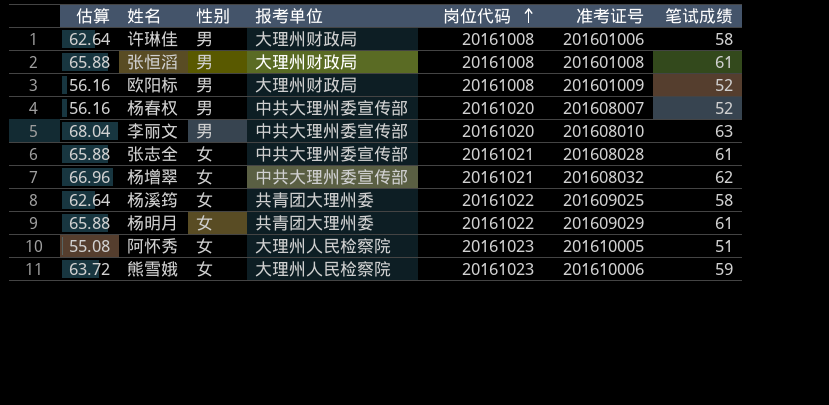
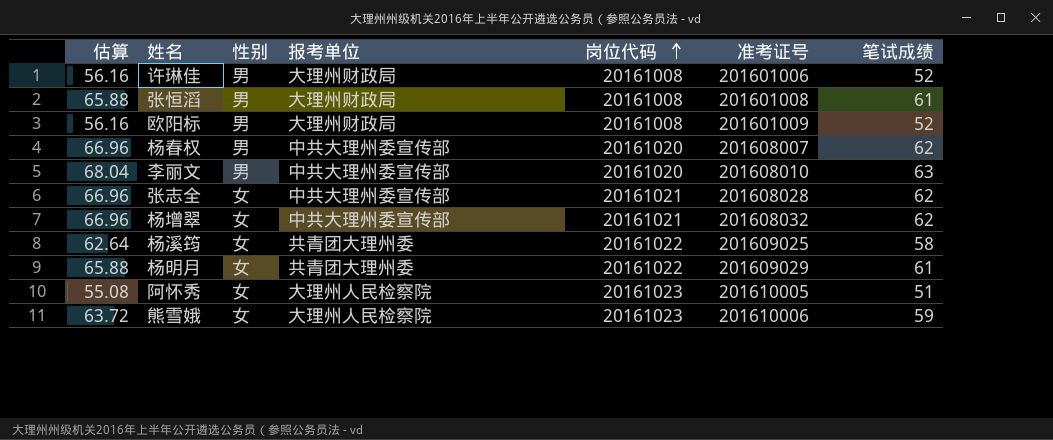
许琳佳 | 估算: 62.64 -> 56.16
许琳佳 | 笔试成绩: 58 -> 52
杨春权 | 估算: 56.16 -> 66.96
杨春权 | 笔试成绩: 52 -> 62
张志全 | 估算: 65.88 -> 66.96
张志全 | 笔试成绩: 61 -> 62

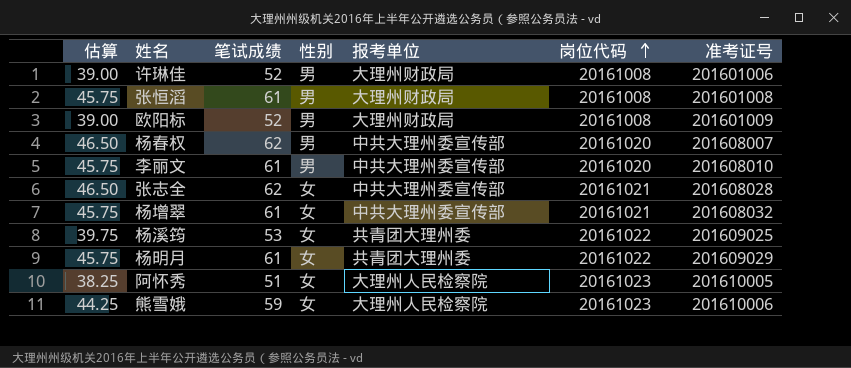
column 估算 | formula: [笔试成绩] * 1.08 -> [笔试成绩] * 0.75
column 笔试成绩 | position: 7 -> 3
李丽文 | 笔试成绩: 63 -> 61
杨增翠 | 笔试成绩: 62 -> 61
杨溪筠 | 笔试成绩: 58 -> 53

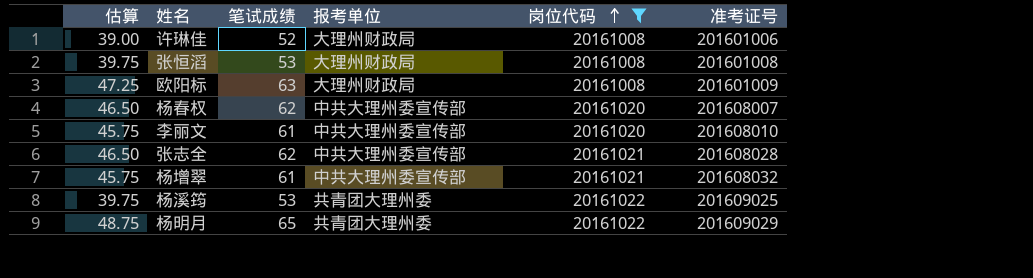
filter: none -> 岗位代码 != 20161023
column 性别 | position: 4 -> none
张恒滔 | 估算: 45.75 -> 39.75
张恒滔 | 笔试成绩: 61 -> 53
欧阳标 | 估算: 39.00 -> 47.25
欧阳标 | 笔试成绩: 52 -> 63
杨明月 | 估算: 45.75 -> 48.75
杨明月 | 笔试成绩: 61 -> 65

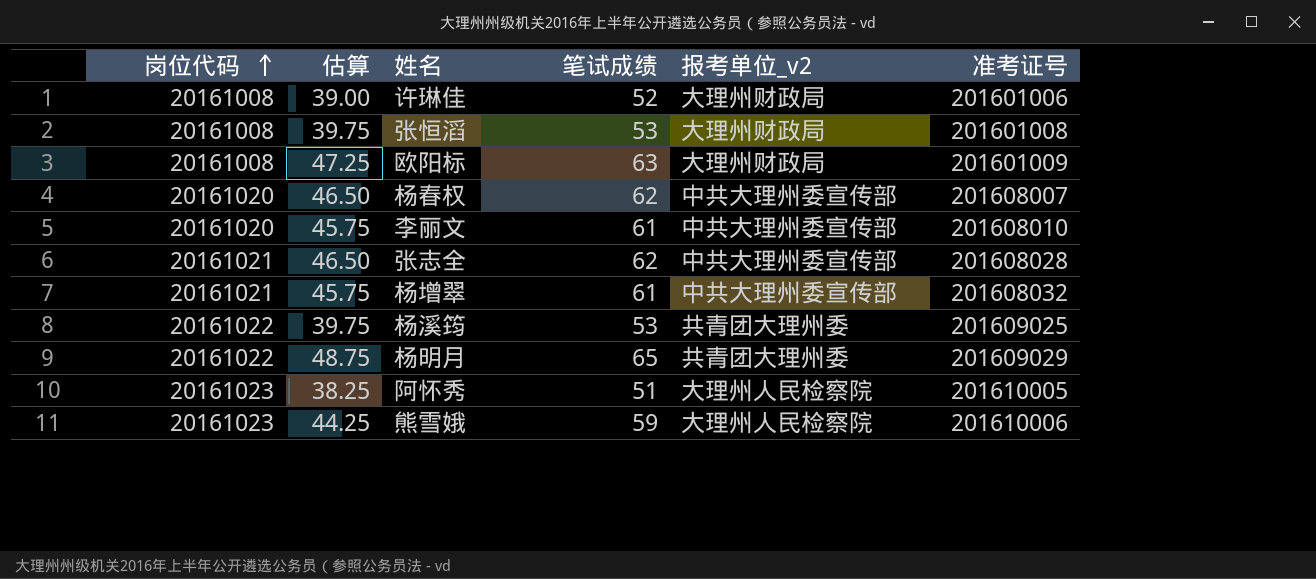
filter: 岗位代码 != 20161023 -> none
column 岗位代码 | position: 5 -> 1
column name: 报考单位 -> 报考单位_v2

